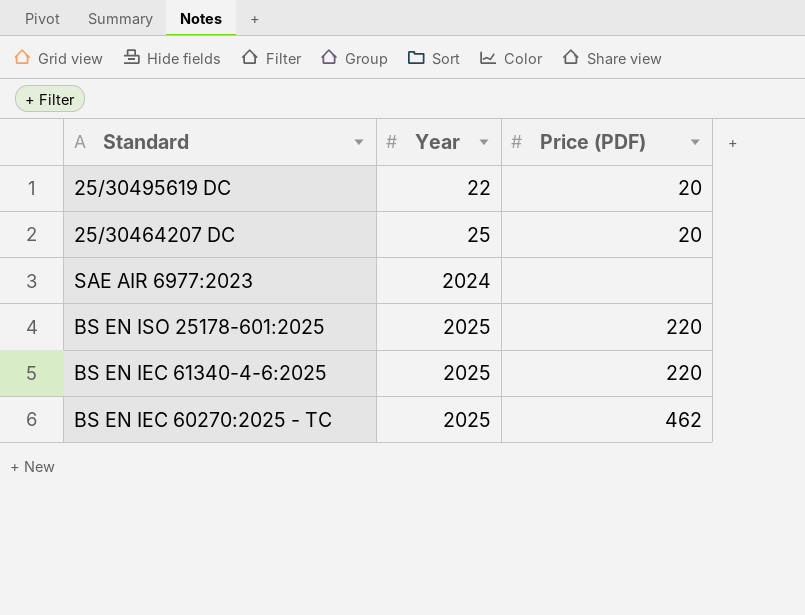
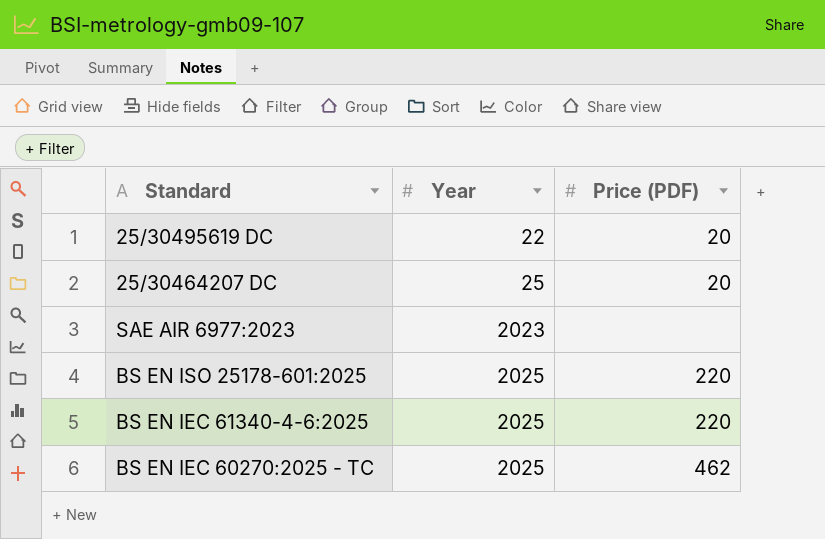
SAE AIR 6977:2023 | Year: 2024 -> 2023

